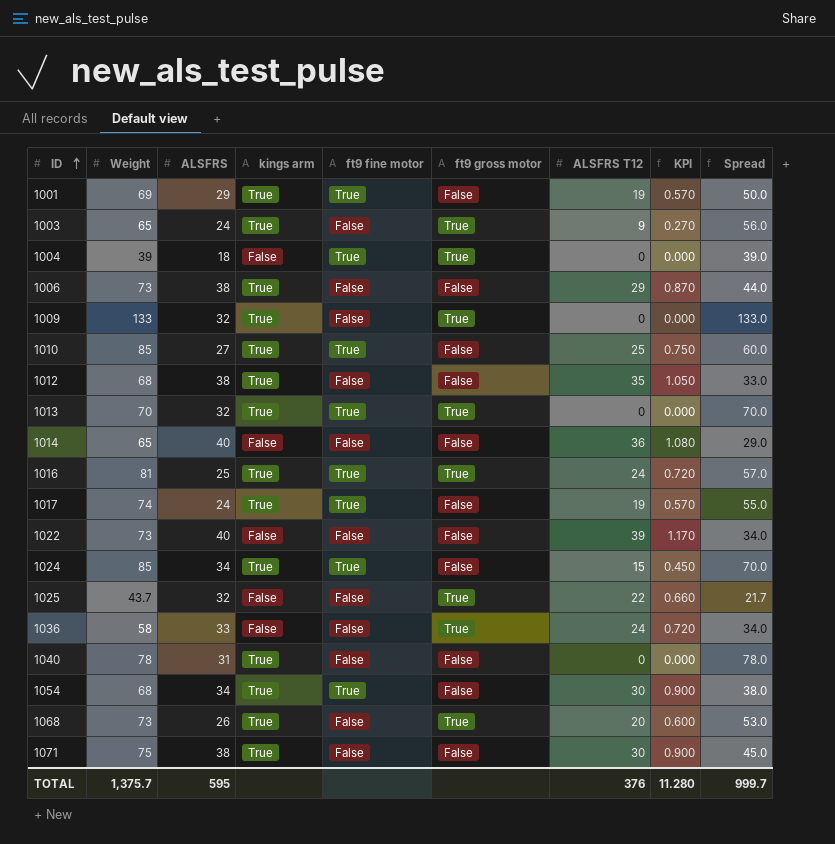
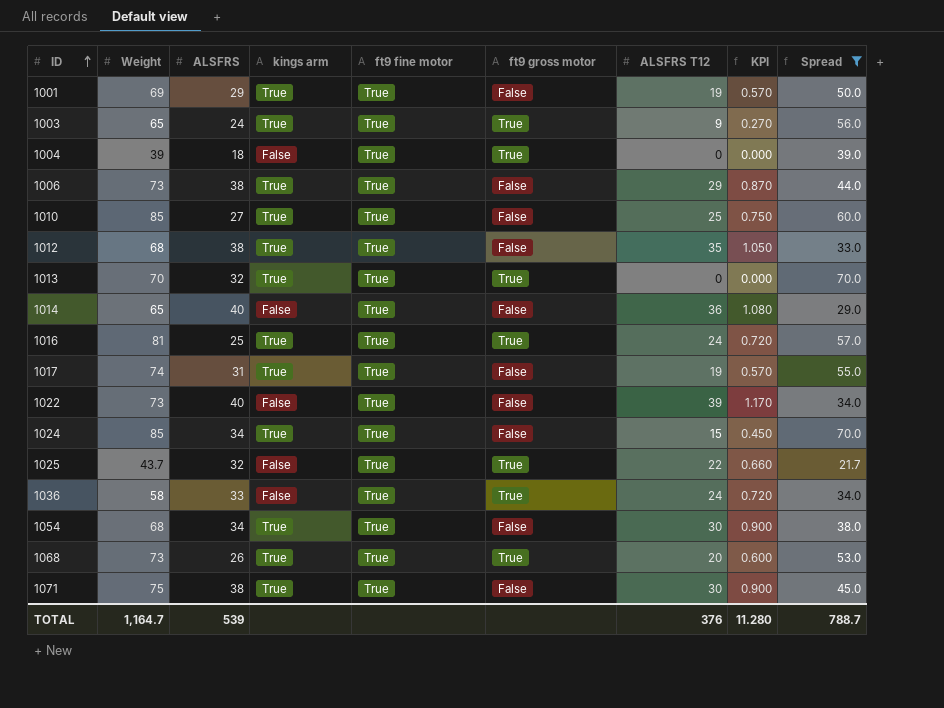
filter: none -> Spread <= 70.0
1003 | ft9 fine motor: False -> True
1006 | ft9 fine motor: False -> True
1012 | ft9 fine motor: False -> True
1014 | ft9 fine motor: False -> True
1017 | ALSFRS: 24 -> 31
1022 | ft9 fine motor: False -> True
1025 | ft9 fine motor: False -> True
1036 | ft9 fine motor: False -> True
1068 | ft9 fine motor: False -> True
1071 | ft9 fine motor: False -> True
TOTAL | Weight: 1,375.7 -> 1,164.7
TOTAL | ALSFRS: 595 -> 539
TOTAL | Spread: 999.7 -> 788.7

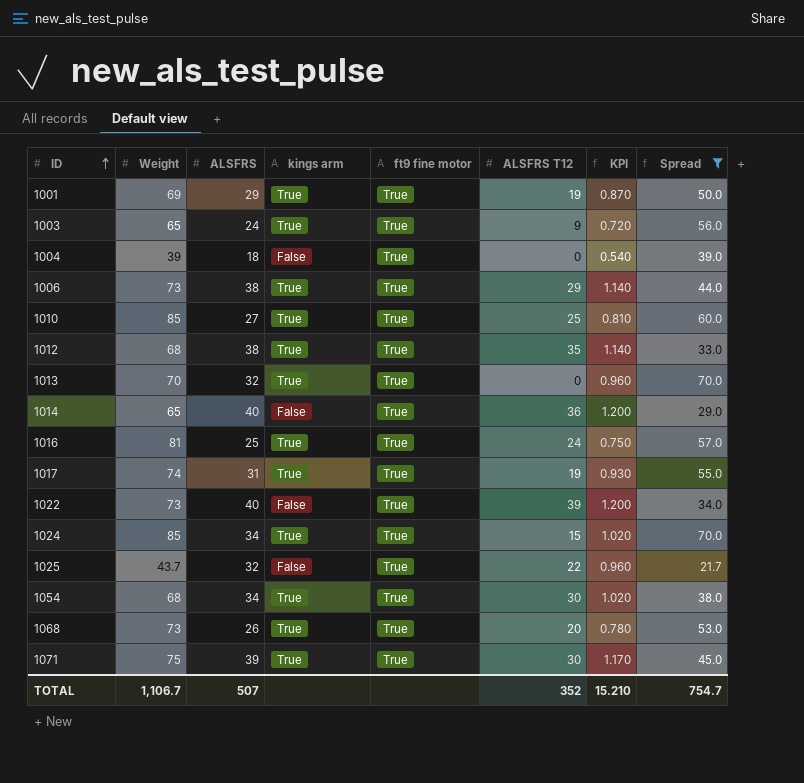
column ft9 gross motor | position: 6 -> none
column KPI | formula: [ALSFRS T12] * 0.03 -> [ALSFRS] * 0.03
row 1036: 58 | 33 | False | True | True | 24 | 0.720 | 34.0 -> none
1071 | ALSFRS: 38 -> 39
TOTAL | Weight: 1,164.7 -> 1,106.7
TOTAL | ALSFRS: 539 -> 507
TOTAL | ALSFRS T12: 376 -> 352
TOTAL | KPI: 11.280 -> 15.210
TOTAL | Spread: 788.7 -> 754.7

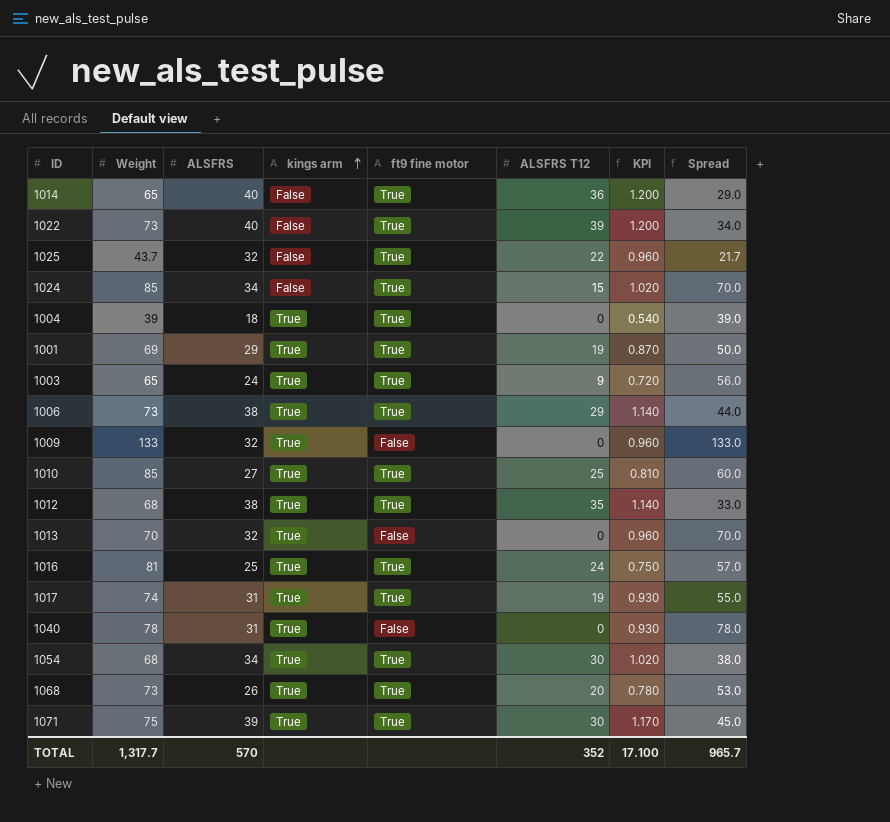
filter: Spread <= 70.0 -> none
row order: ID ascending -> kings arm ascending
1024 | kings arm: True -> False
1004 | kings arm: False -> True
1013 | ft9 fine motor: True -> False
TOTAL | Weight: 1,106.7 -> 1,317.7
TOTAL | ALSFRS: 507 -> 570
TOTAL | KPI: 15.210 -> 17.100
TOTAL | Spread: 754.7 -> 965.7

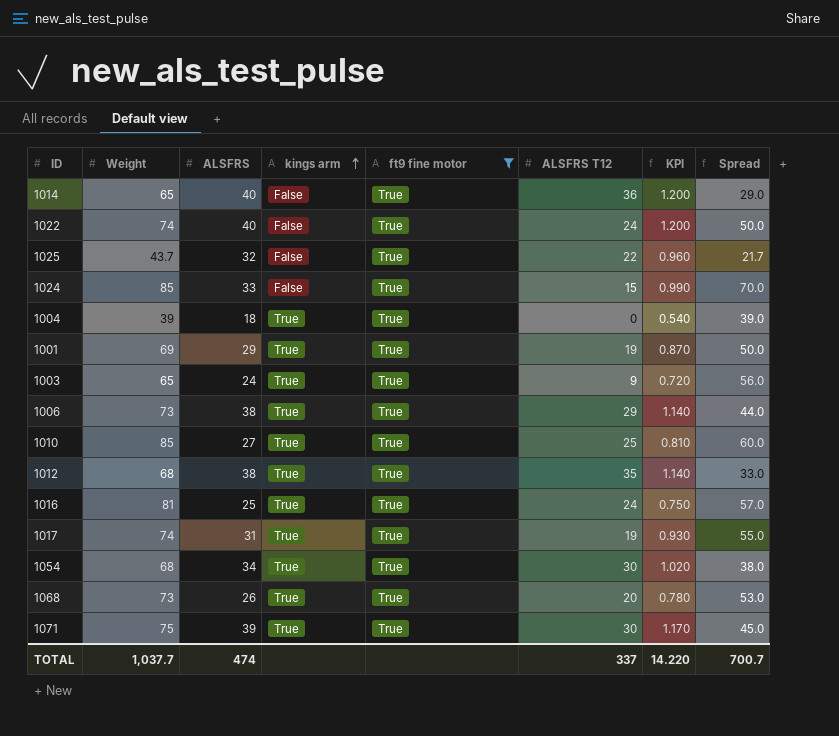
filter: none -> ft9 fine motor = True
1022 | Weight: 73 -> 74
1022 | ALSFRS T12: 39 -> 24
1022 | Spread: 34.0 -> 50.0
1024 | ALSFRS: 34 -> 33
1024 | KPI: 1.020 -> 0.990
TOTAL | Weight: 1,317.7 -> 1,037.7
TOTAL | ALSFRS: 570 -> 474
TOTAL | ALSFRS T12: 352 -> 337
TOTAL | KPI: 17.100 -> 14.220
TOTAL | Spread: 965.7 -> 700.7

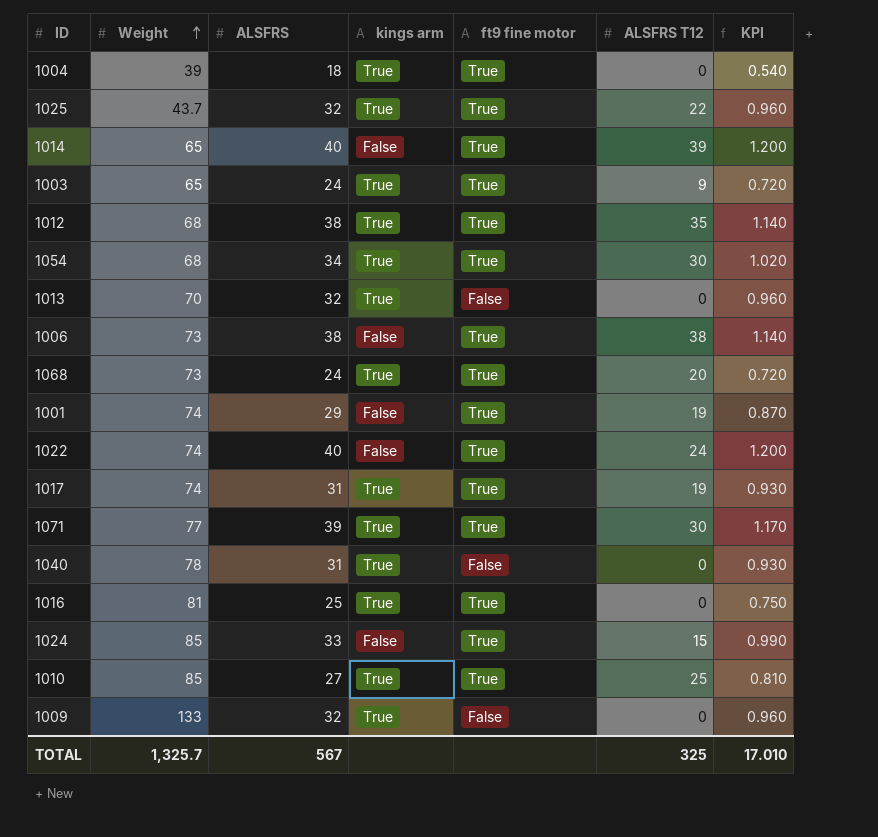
filter: ft9 fine motor = True -> none
row order: kings arm ascending -> Weight ascending
column Spread | formula: [Weight] - [ALSFRS T12] -> none
1025 | kings arm: False -> True
1014 | ALSFRS T12: 36 -> 39
1006 | kings arm: True -> False
1006 | ALSFRS T12: 29 -> 38
1068 | ALSFRS: 26 -> 24
1068 | KPI: 0.780 -> 0.720
1001 | Weight: 69 -> 74
1001 | kings arm: True -> False
1071 | Weight: 75 -> 77
1016 | ALSFRS T12: 24 -> 0
TOTAL | Weight: 1,037.7 -> 1,325.7
TOTAL | ALSFRS: 474 -> 567
TOTAL | ALSFRS T12: 337 -> 325
TOTAL | KPI: 14.220 -> 17.010

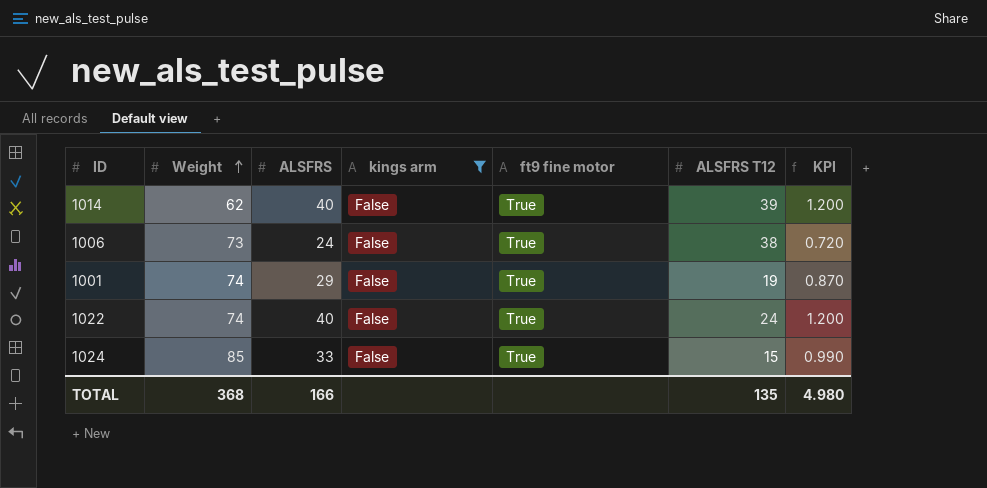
filter: none -> kings arm = False
1014 | Weight: 65 -> 62
1006 | ALSFRS: 38 -> 24
1006 | KPI: 1.140 -> 0.720
TOTAL | Weight: 1,325.7 -> 368
TOTAL | ALSFRS: 567 -> 166
TOTAL | ALSFRS T12: 325 -> 135
TOTAL | KPI: 17.010 -> 4.980

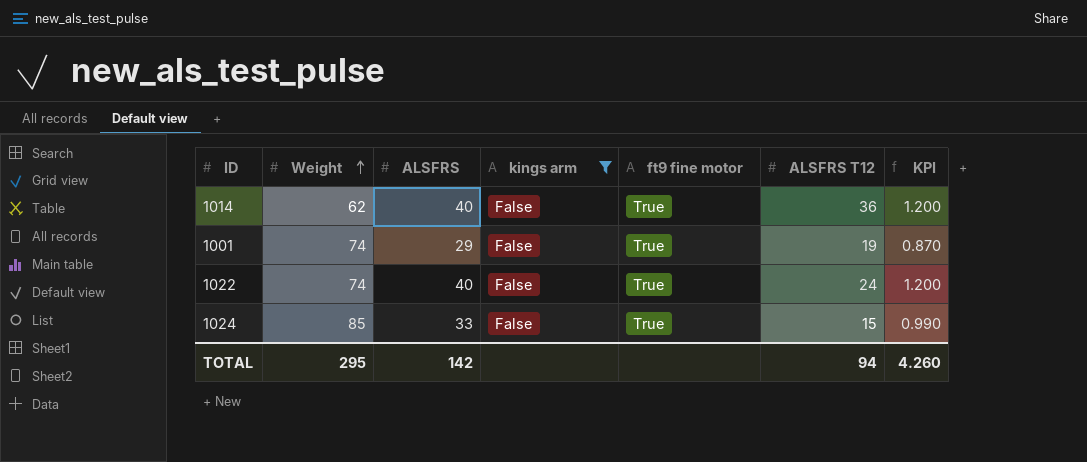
row 1006: 73 | 24 | False | True | 38 | 0.720 -> none
1014 | ALSFRS T12: 39 -> 36
TOTAL | Weight: 368 -> 295
TOTAL | ALSFRS: 166 -> 142
TOTAL | ALSFRS T12: 135 -> 94
TOTAL | KPI: 4.980 -> 4.260

